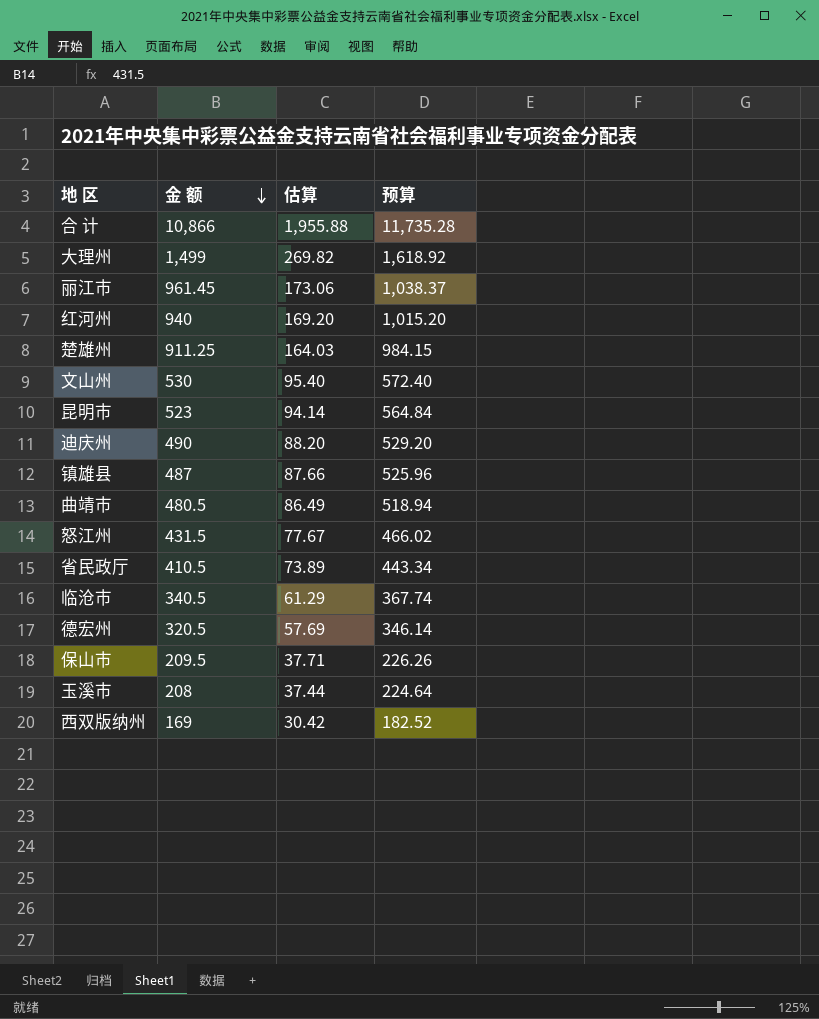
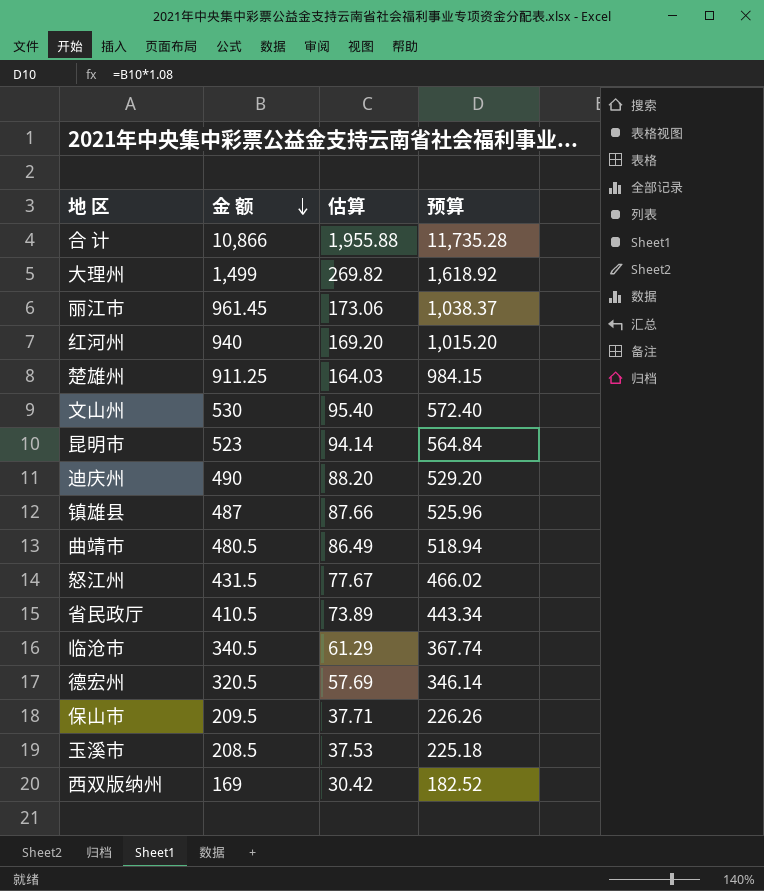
玉溪市 | 金 额: 208 -> 208.5
玉溪市 | 估算: 37.44 -> 37.53
玉溪市 | 预算: 224.64 -> 225.18

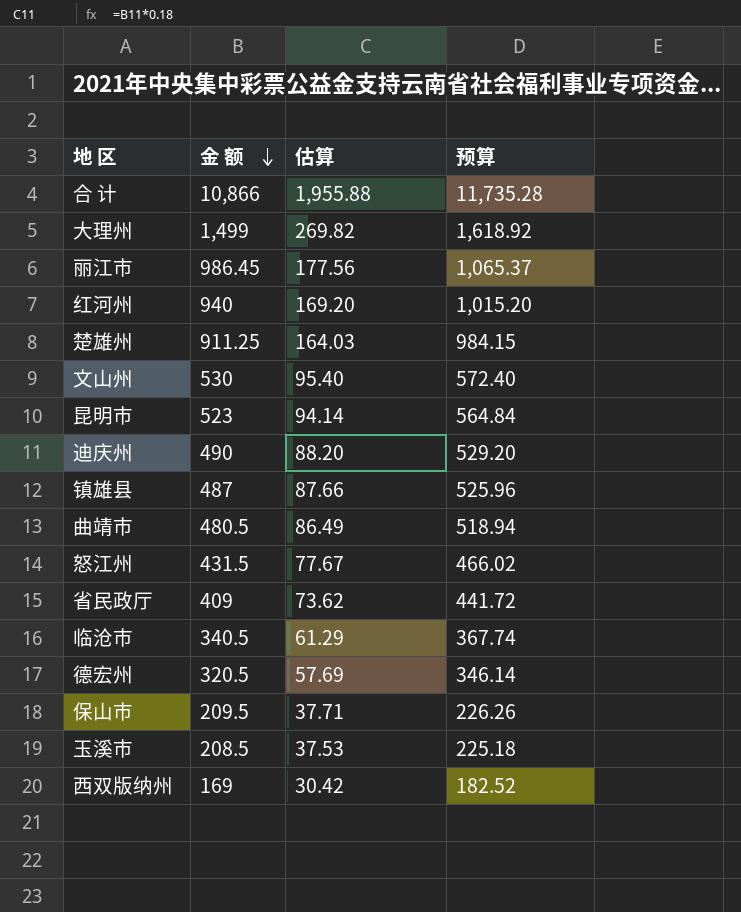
丽江市 | 金 额: 961.45 -> 986.45
丽江市 | 估算: 173.06 -> 177.56
丽江市 | 预算: 1,038.37 -> 1,065.37
省民政厅 | 金 额: 410.5 -> 409
省民政厅 | 估算: 73.89 -> 73.62
省民政厅 | 预算: 443.34 -> 441.72

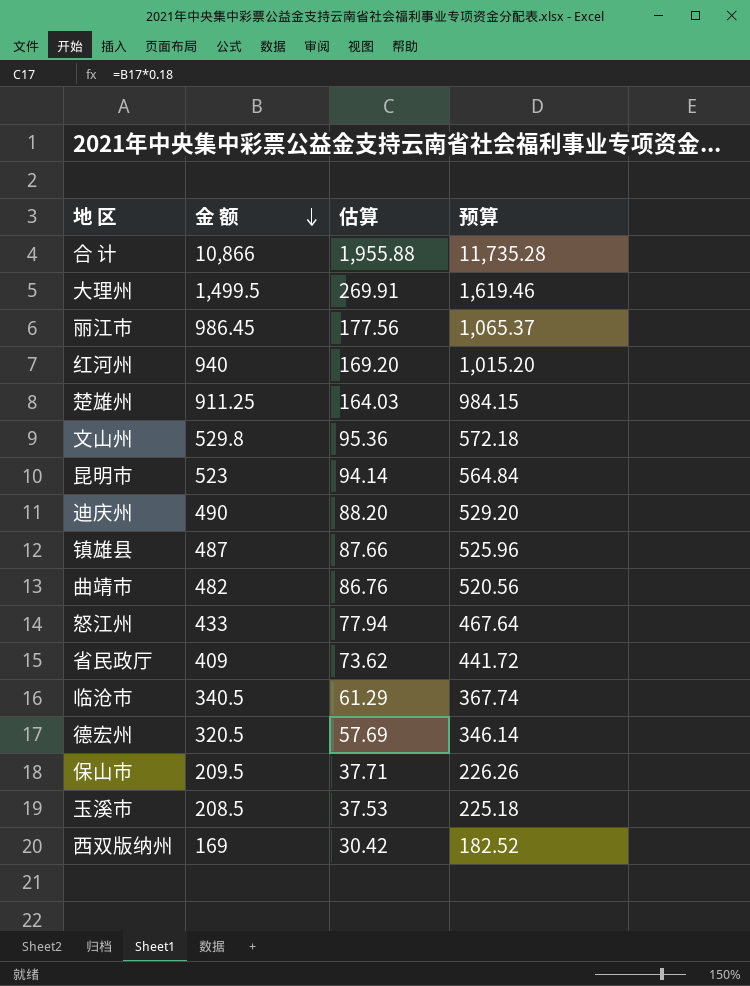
大理州 | 金 额: 1,499 -> 1,499.5
大理州 | 估算: 269.82 -> 269.91
大理州 | 预算: 1,618.92 -> 1,619.46
文山州 | 金 额: 530 -> 529.8
文山州 | 估算: 95.40 -> 95.36
文山州 | 预算: 572.40 -> 572.18
曲靖市 | 金 额: 480.5 -> 482
曲靖市 | 估算: 86.49 -> 86.76
曲靖市 | 预算: 518.94 -> 520.56
怒江州 | 金 额: 431.5 -> 433
怒江州 | 估算: 77.67 -> 77.94
怒江州 | 预算: 466.02 -> 467.64

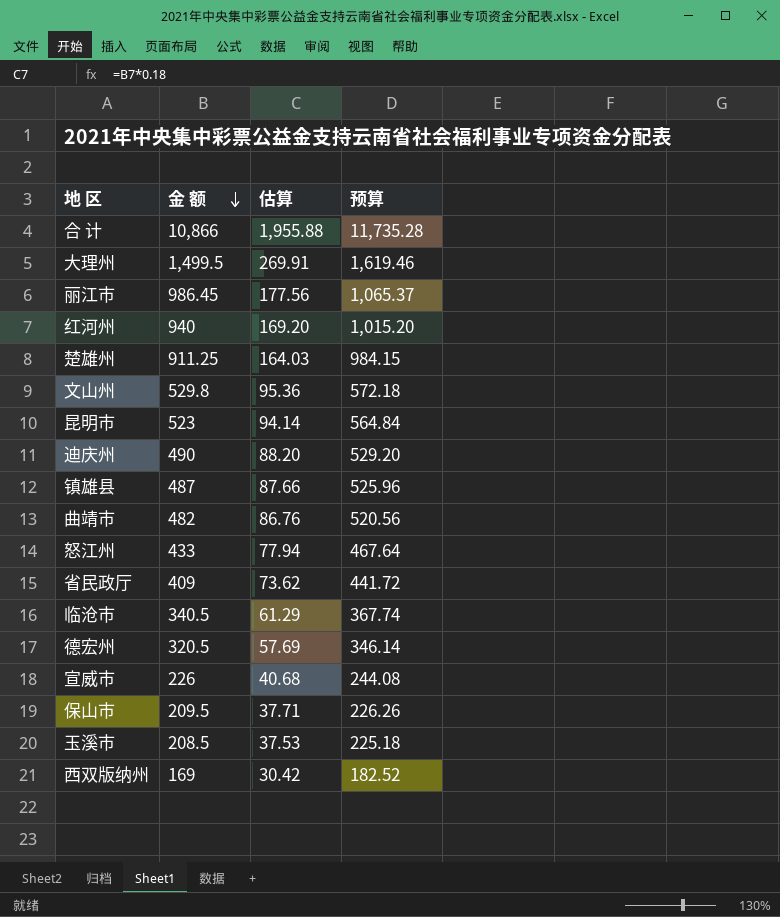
row 宣威市: none -> 226 | 40.68 | 244.08

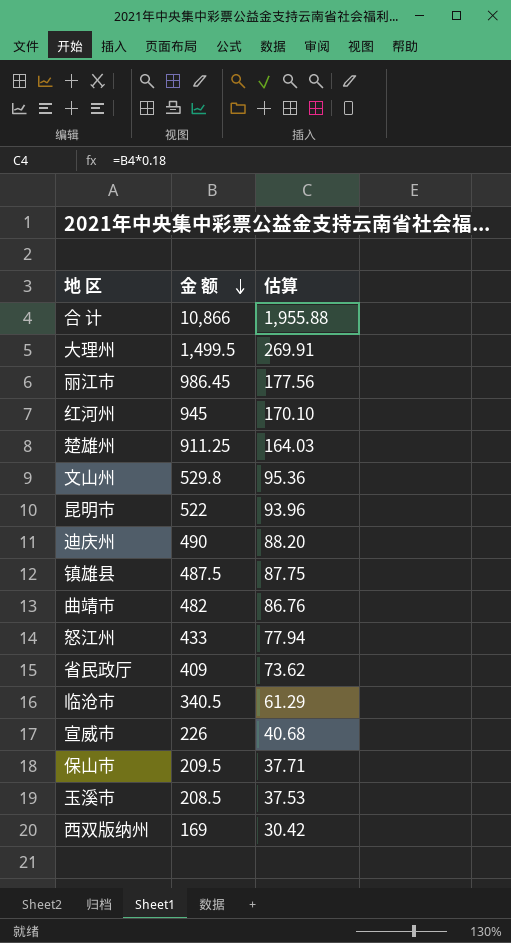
column 预算 | formula: [金 额] * 1.08 -> none
row 德宏州: 320.5 | 57.69 | 346.14 -> none
红河州 | 金 额: 940 -> 945
红河州 | 估算: 169.20 -> 170.10
昆明市 | 金 额: 523 -> 522
昆明市 | 估算: 94.14 -> 93.96
镇雄县 | 金 额: 487 -> 487.5
镇雄县 | 估算: 87.66 -> 87.75

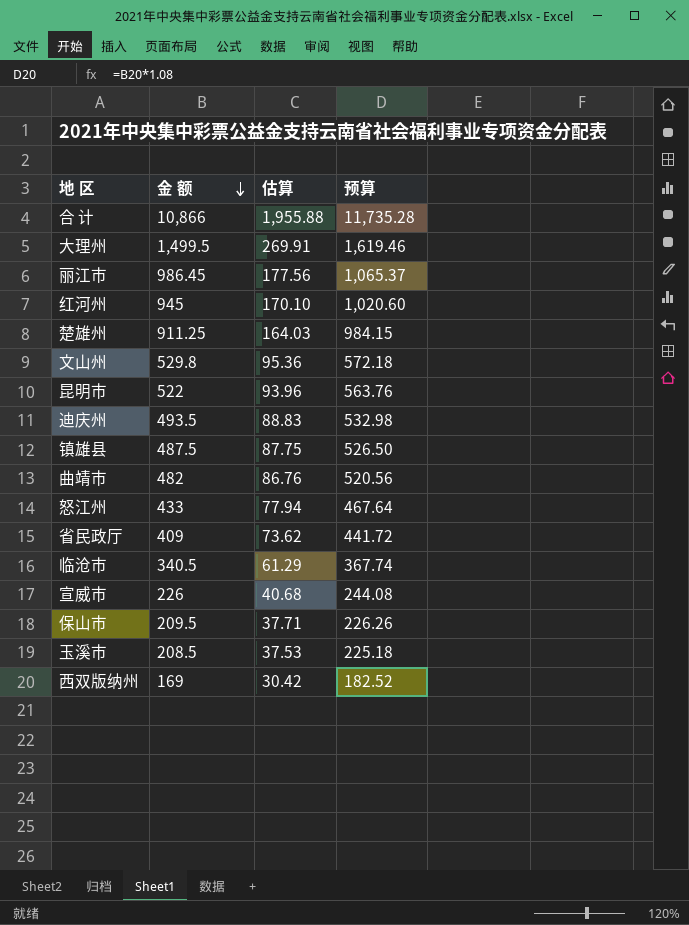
column 预算 | formula: none -> [金 额] * 1.08
迪庆州 | 金 额: 490 -> 493.5
迪庆州 | 估算: 88.20 -> 88.83

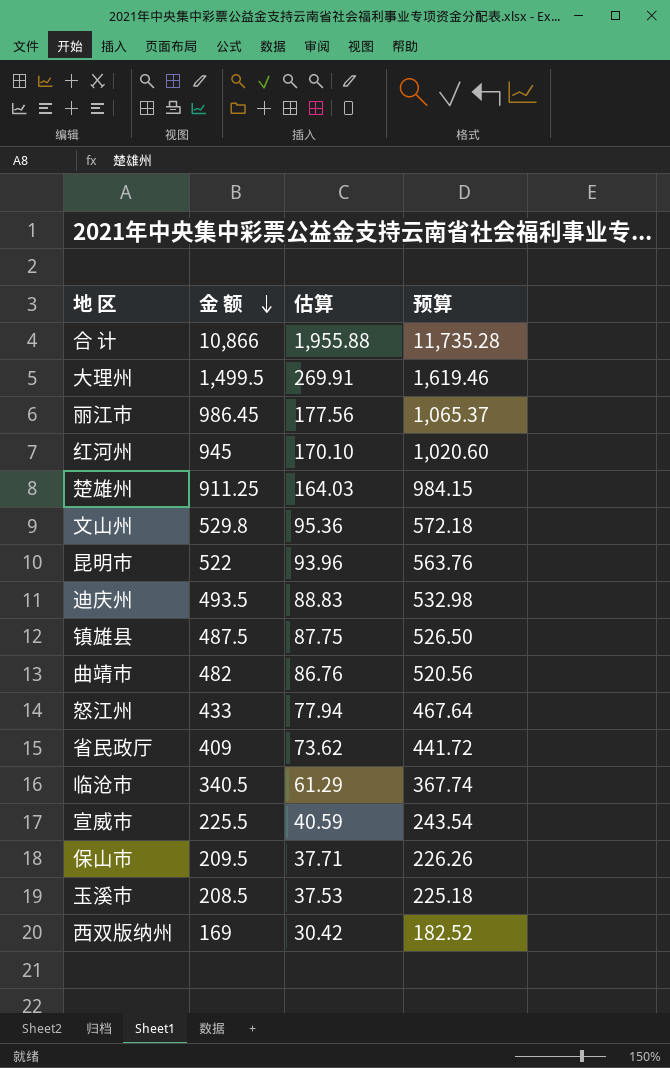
宣威市 | 金 额: 226 -> 225.5
宣威市 | 估算: 40.68 -> 40.59
宣威市 | 预算: 244.08 -> 243.54

